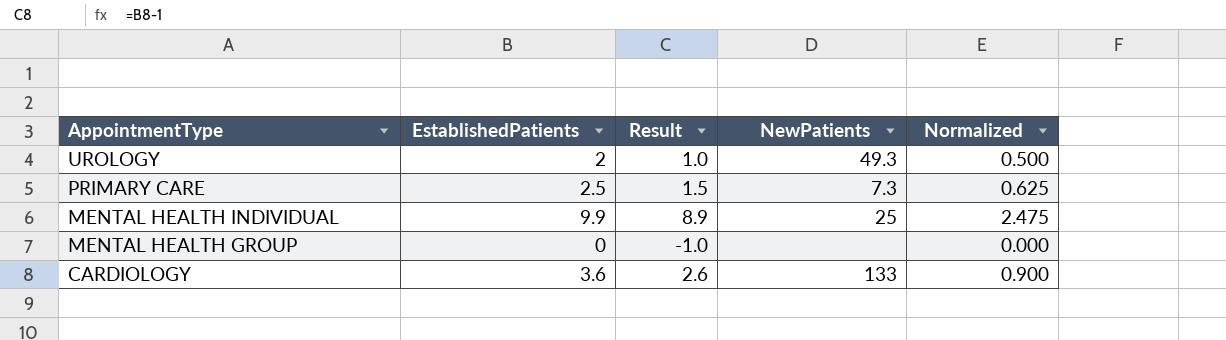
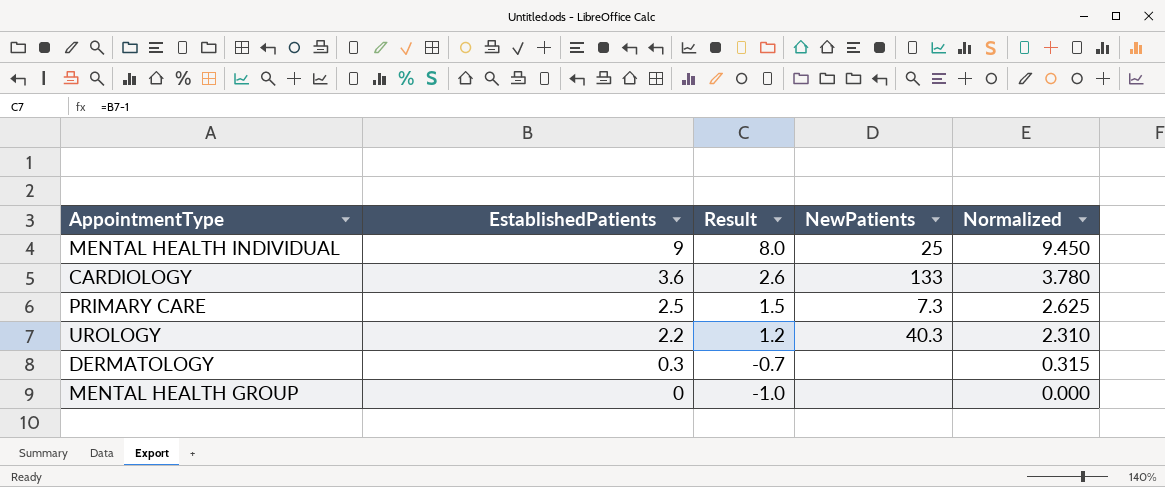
row order: AppointmentType descending -> EstablishedPatients descending
column Normalized | formula: [EstablishedPatients] * 0.25 -> [EstablishedPatients] * 1.05
MENTAL HEALTH INDIVIDUAL | EstablishedPatients: 9.9 -> 9
MENTAL HEALTH INDIVIDUAL | Result: 8.9 -> 8.0
UROLOGY | EstablishedPatients: 2 -> 2.2
UROLOGY | Result: 1.0 -> 1.2
UROLOGY | NewPatients: 49.3 -> 40.3
row DERMATOLOGY: none -> 0.3 | -0.7 | none | 0.315

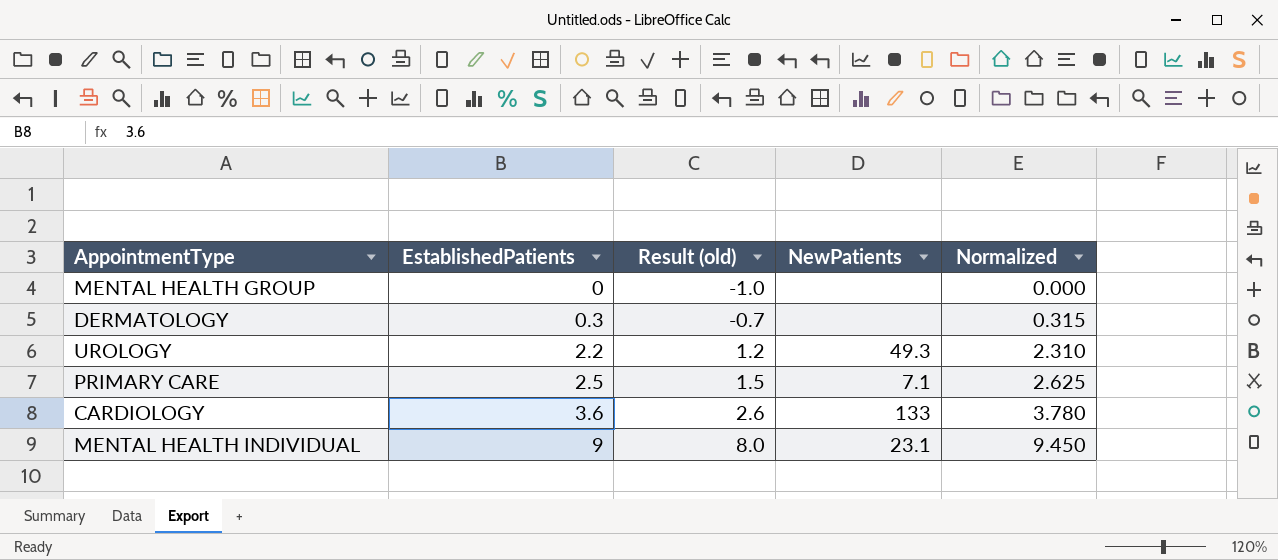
row order: EstablishedPatients descending -> EstablishedPatients ascending
column name: Result -> Result (old)
UROLOGY | NewPatients: 40.3 -> 49.3
PRIMARY CARE | NewPatients: 7.3 -> 7.1
MENTAL HEALTH INDIVIDUAL | NewPatients: 25 -> 23.1

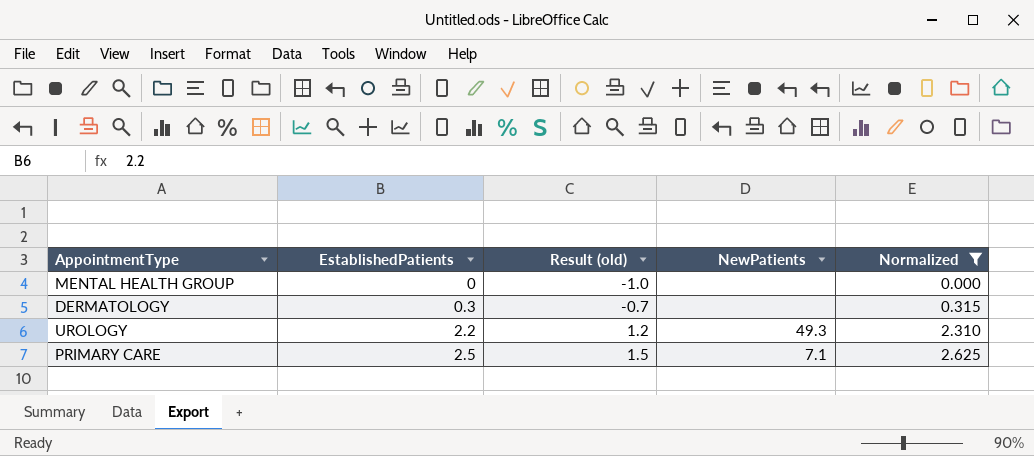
filter: none -> Normalized <= 2.625

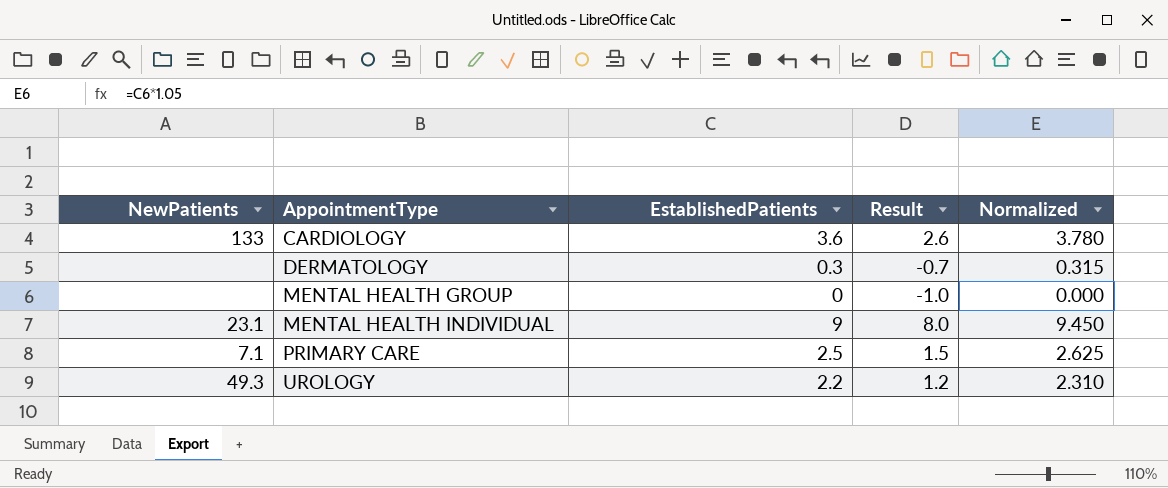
filter: Normalized <= 2.625 -> none
row order: EstablishedPatients ascending -> AppointmentType ascending
column NewPatients | position: 4 -> 1
column name: Result (old) -> Result

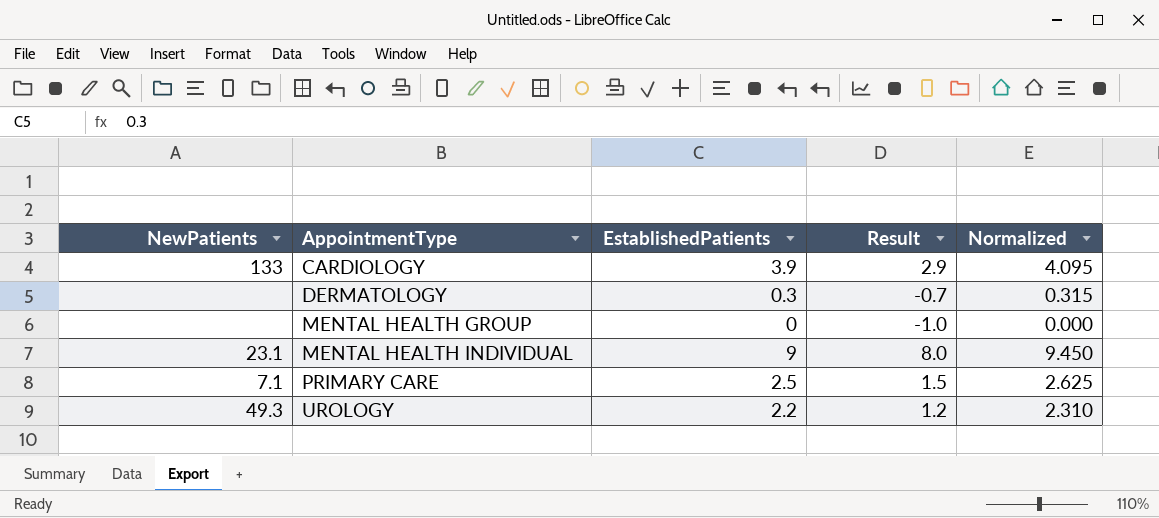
CARDIOLOGY | EstablishedPatients: 3.6 -> 3.9
CARDIOLOGY | Result: 2.6 -> 2.9
CARDIOLOGY | Normalized: 3.780 -> 4.095

